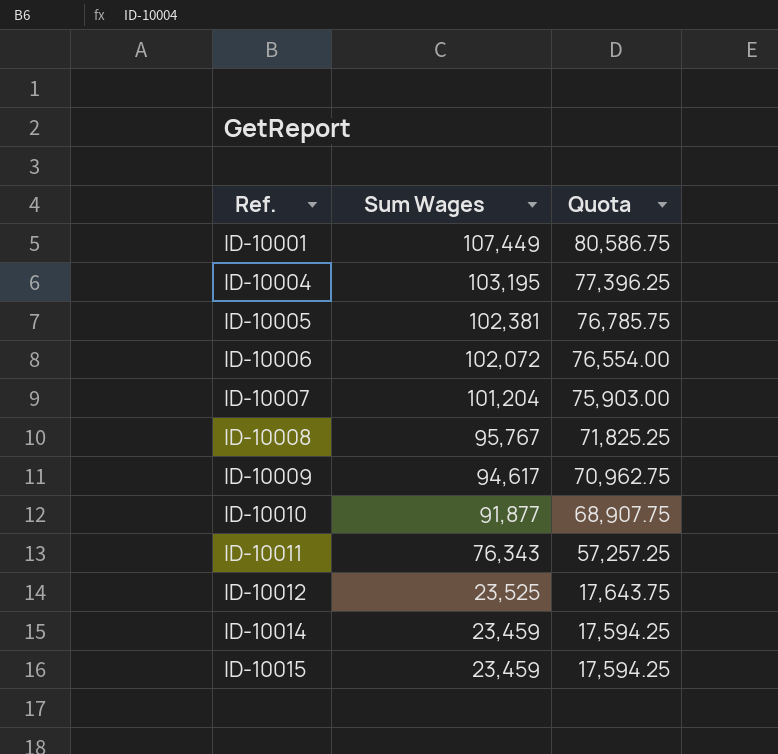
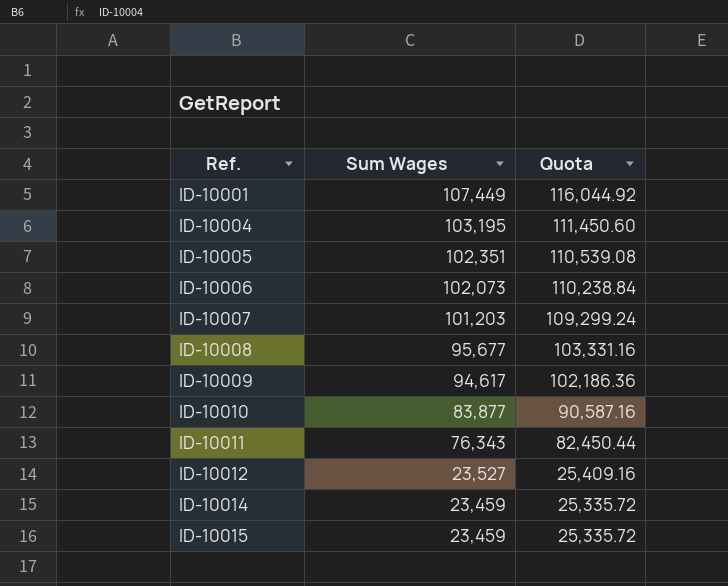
column Quota | formula: [Sum Wages] * 0.75 -> [Sum Wages] * 1.08
ID-10005 | Sum Wages: 102,381 -> 102,351
ID-10006 | Sum Wages: 102,072 -> 102,073
ID-10007 | Sum Wages: 101,204 -> 101,203
ID-10008 | Sum Wages: 95,767 -> 95,677
ID-10010 | Sum Wages: 91,877 -> 83,877
ID-10012 | Sum Wages: 23,525 -> 23,527

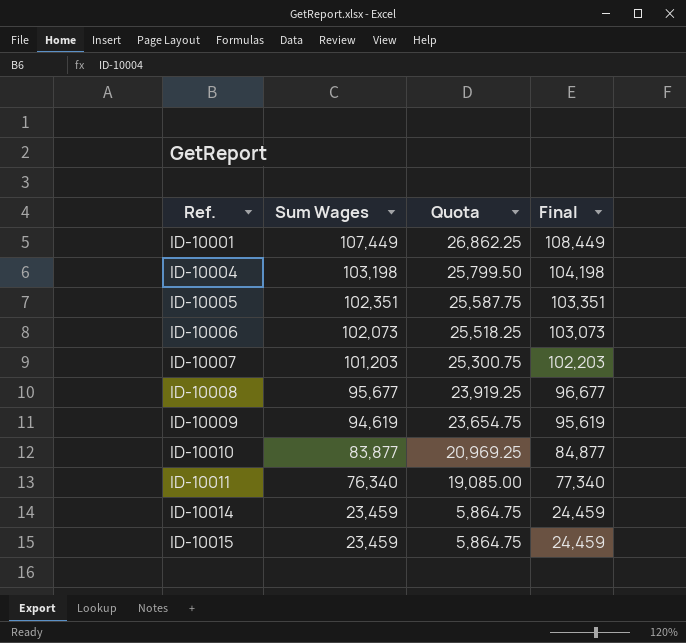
column Quota | formula: [Sum Wages] * 1.08 -> [Sum Wages] * 0.25
column Final | formula: none -> [Sum Wages] + 1000
row ID-10012: 23,527 | 25,409.16 -> none
ID-10004 | Sum Wages: 103,195 -> 103,198
ID-10009 | Sum Wages: 94,617 -> 94,619
ID-10011 | Sum Wages: 76,343 -> 76,340

